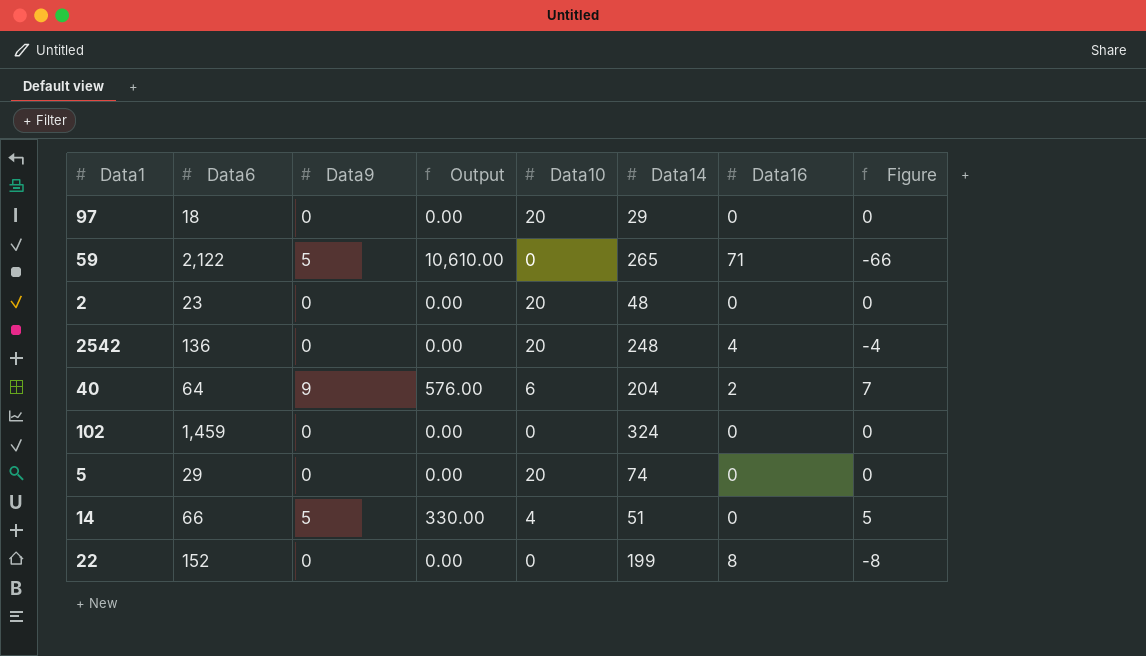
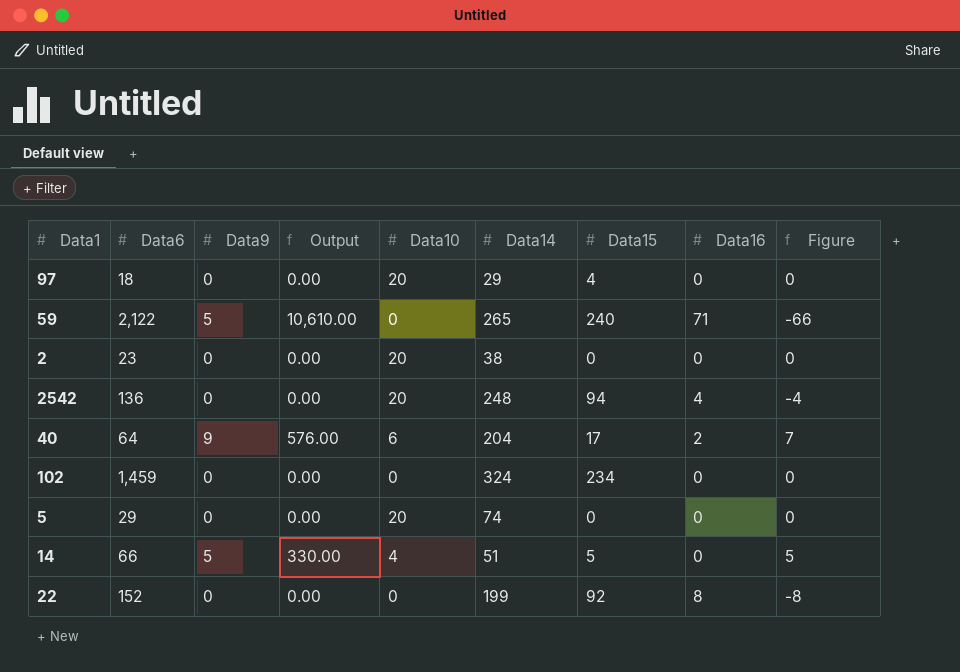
column Data15 | position: none -> 7
2 | Data14: 48 -> 38

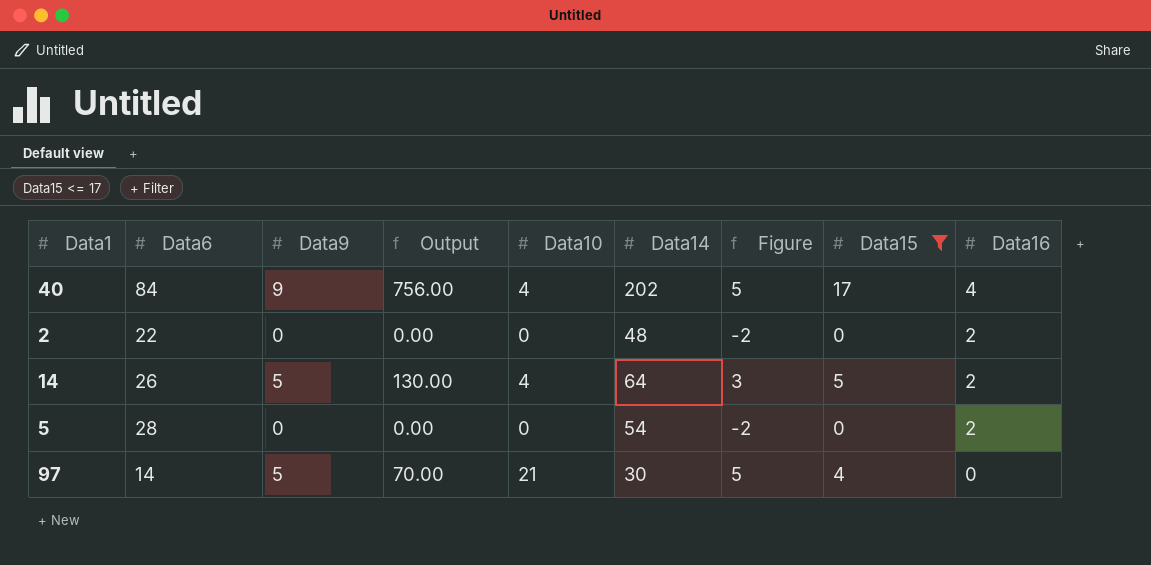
filter: none -> Data15 <= 17
row order: none -> Data16 descending
column Figure | position: 9 -> 7
40 | Data6: 64 -> 84
40 | Output: 576.00 -> 756.00
40 | Data10: 6 -> 4
40 | Data14: 204 -> 202
40 | Figure: 7 -> 5
40 | Data16: 2 -> 4
2 | Data6: 23 -> 22
2 | Data10: 20 -> 0
2 | Data14: 38 -> 48
2 | Figure: 0 -> -2
2 | Data16: 0 -> 2
14 | Data6: 66 -> 26
14 | Output: 330.00 -> 130.00
14 | Data14: 51 -> 64
14 | Figure: 5 -> 3
14 | Data16: 0 -> 2
5 | Data6: 29 -> 28
5 | Data10: 20 -> 0
5 | Data14: 74 -> 54
5 | Figure: 0 -> -2
5 | Data16: 0 -> 2
97 | Data6: 18 -> 14
97 | Data9: 0 -> 5
97 | Output: 0.00 -> 70.00
97 | Data10: 20 -> 21
97 | Data14: 29 -> 30
97 | Figure: 0 -> 5

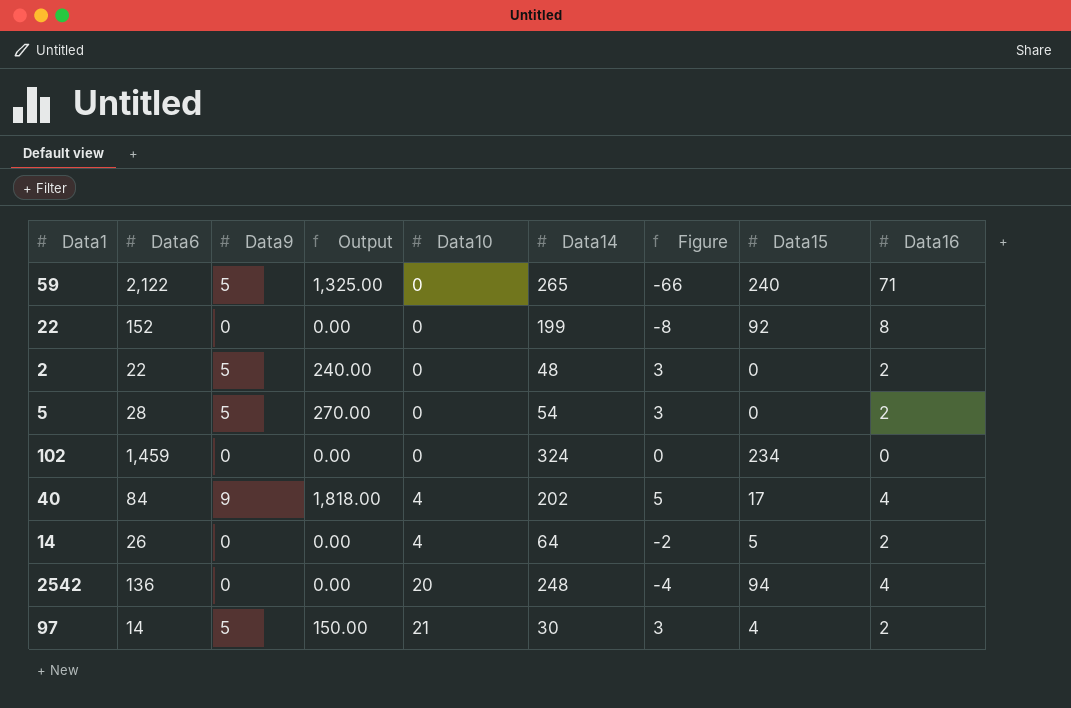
filter: Data15 <= 17 -> none
row order: Data16 descending -> Data10 ascending
column Output | formula: [Data6] * [Data9] -> [Data9] * [Data14]
2 | Data9: 0 -> 5
2 | Figure: -2 -> 3
5 | Data9: 0 -> 5
5 | Figure: -2 -> 3
14 | Data9: 5 -> 0
14 | Figure: 3 -> -2
97 | Figure: 5 -> 3
97 | Data16: 0 -> 2

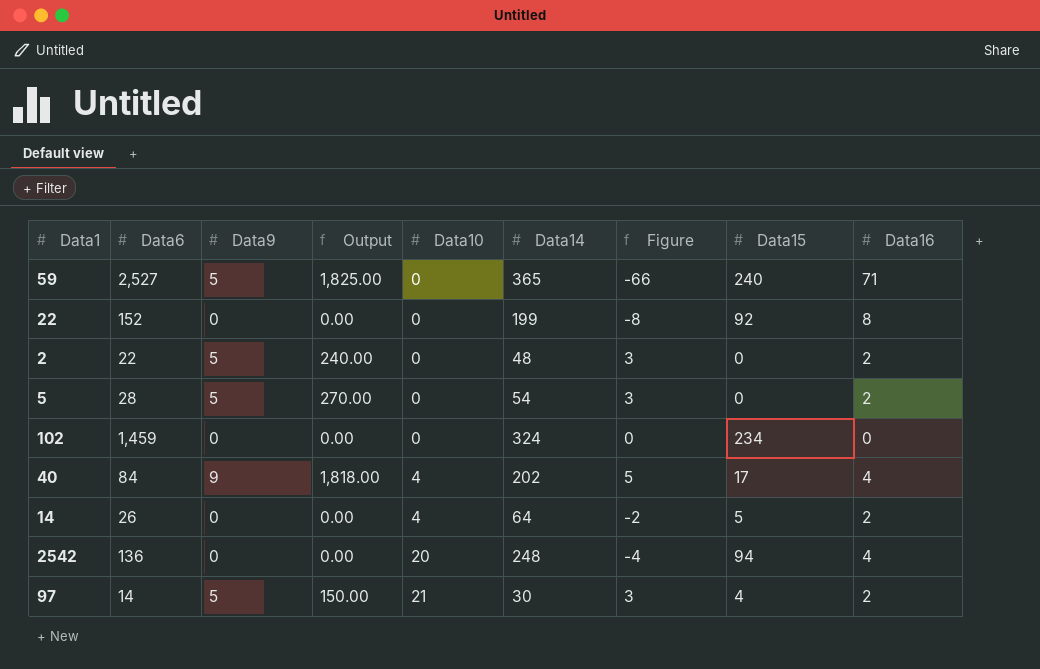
59 | Data6: 2,122 -> 2,527
59 | Output: 1,325.00 -> 1,825.00
59 | Data14: 265 -> 365

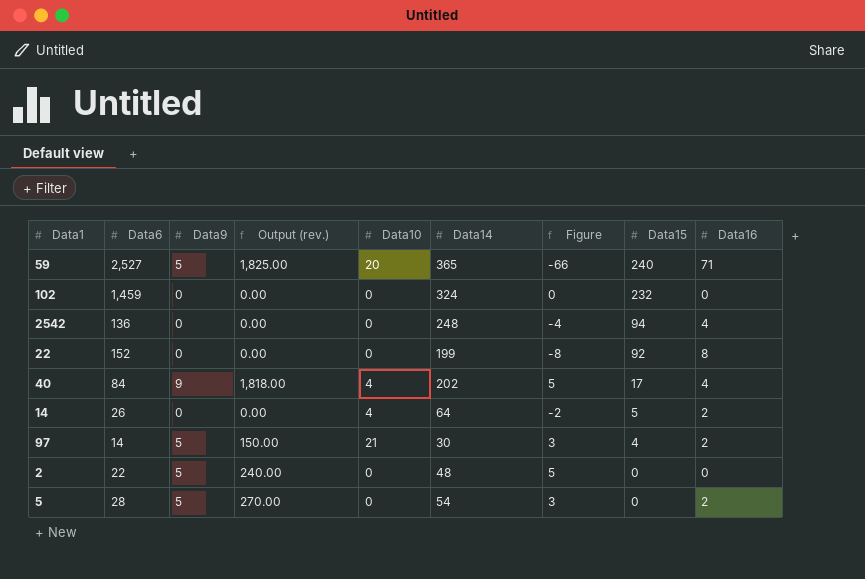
row order: Data10 ascending -> Data15 descending
column name: Output -> Output (rev.)
59 | Data10: 0 -> 20
102 | Data15: 234 -> 232
2542 | Data10: 20 -> 0
2 | Figure: 3 -> 5
2 | Data16: 2 -> 0

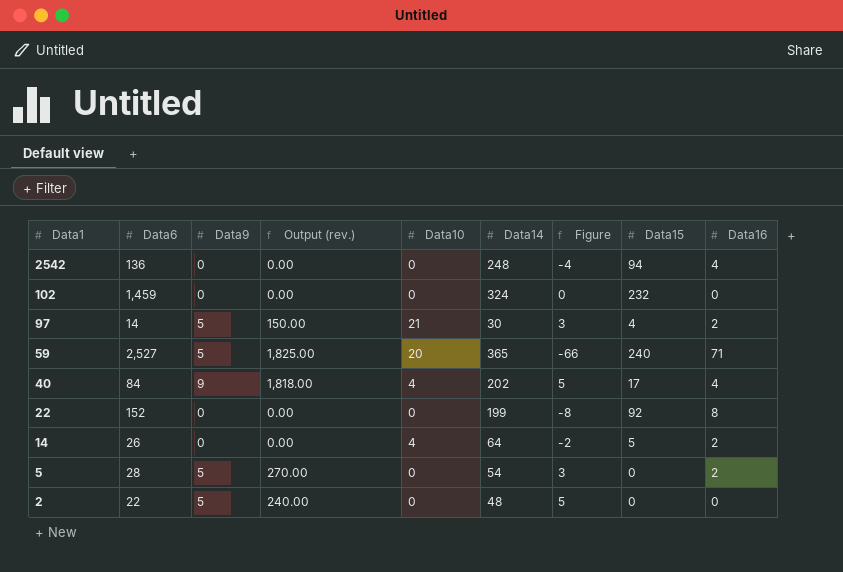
row order: Data15 descending -> Data1 descending

